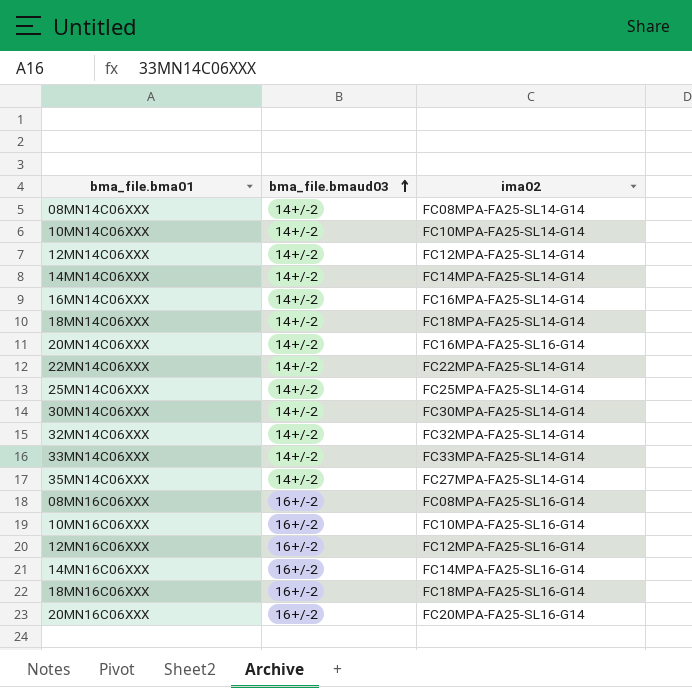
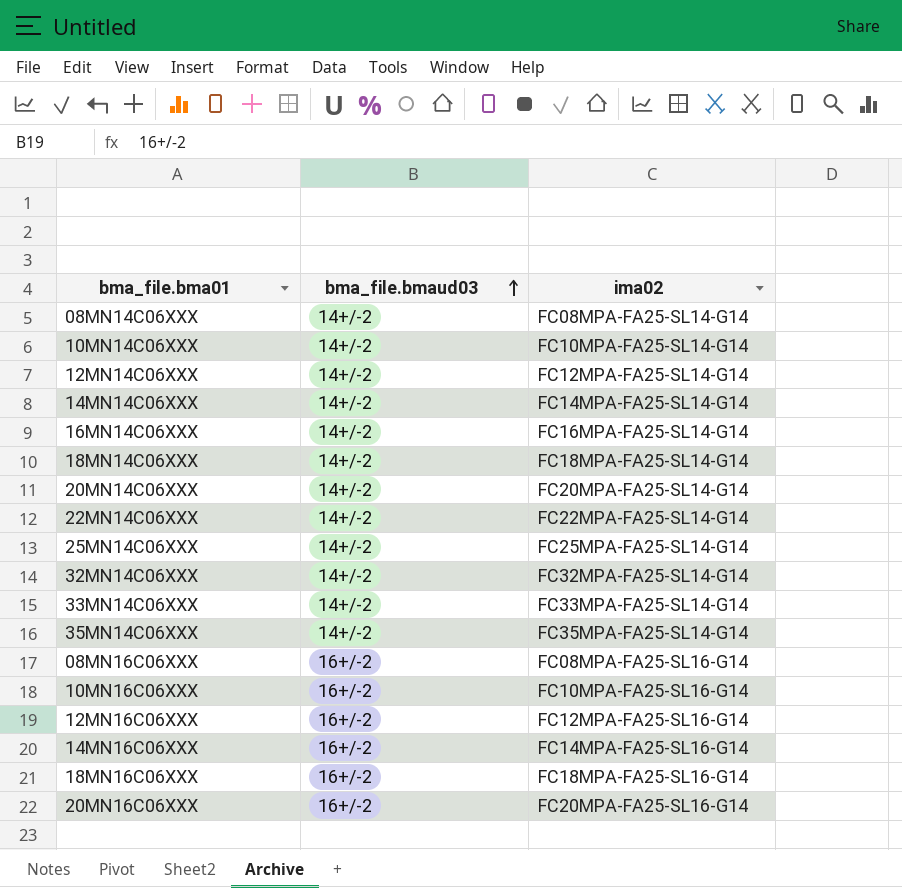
row 30MN14C06XXX: 14+/-2 | FC30MPA-FA25-SL14-G14 -> none
20MN14C06XXX | ima02: FC16MPA-FA25-SL16-G14 -> FC20MPA-FA25-SL14-G14
35MN14C06XXX | ima02: FC27MPA-FA25-SL14-G14 -> FC35MPA-FA25-SL14-G14

